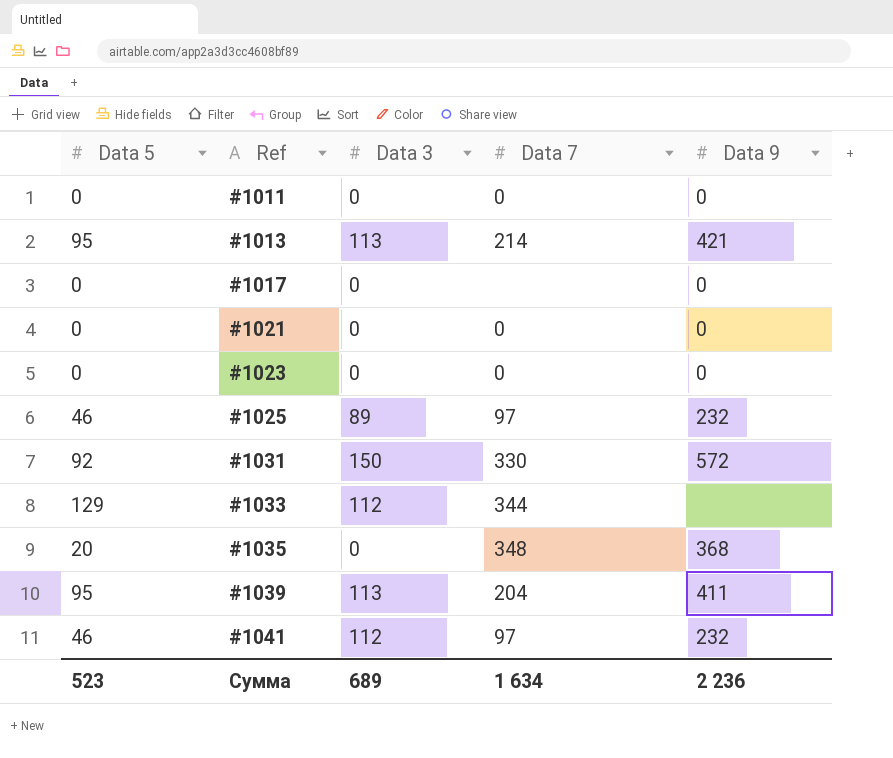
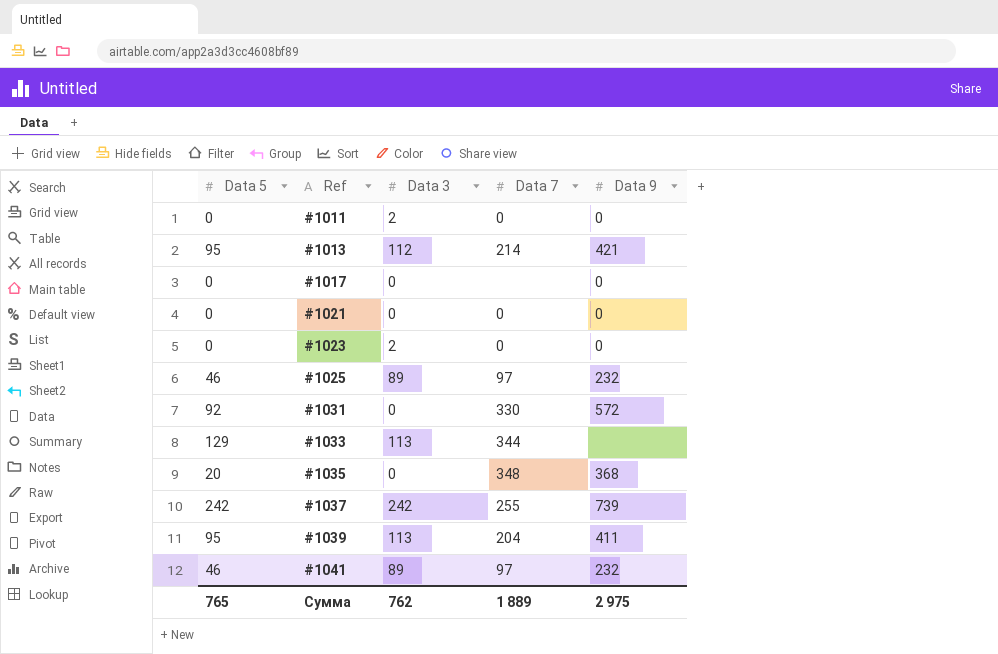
#1011 | Data 3: 0 -> 2
#1013 | Data 3: 113 -> 112
#1023 | Data 3: 0 -> 2
#1031 | Data 3: 150 -> 0
#1033 | Data 3: 112 -> 113
row #1037: none -> 242 | 242 | 255 | 739
#1041 | Data 3: 112 -> 89
Сумма | Data 5: 523 -> 765
Сумма | Data 3: 689 -> 762
Сумма | Data 7: 1 634 -> 1 889
Сумма | Data 9: 2 236 -> 2 975

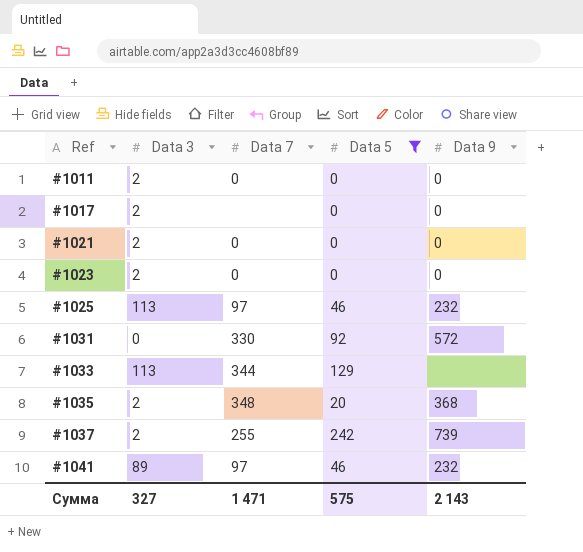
filter: none -> Data 5 != 95
column Data 5 | position: 1 -> 4
#1017 | Data 3: 0 -> 2
#1021 | Data 3: 0 -> 2
#1025 | Data 3: 89 -> 113
#1035 | Data 3: 0 -> 2
#1037 | Data 3: 242 -> 2
Сумма | Data 3: 762 -> 327
Сумма | Data 7: 1 889 -> 1 471
Сумма | Data 5: 765 -> 575
Сумма | Data 9: 2 975 -> 2 143

